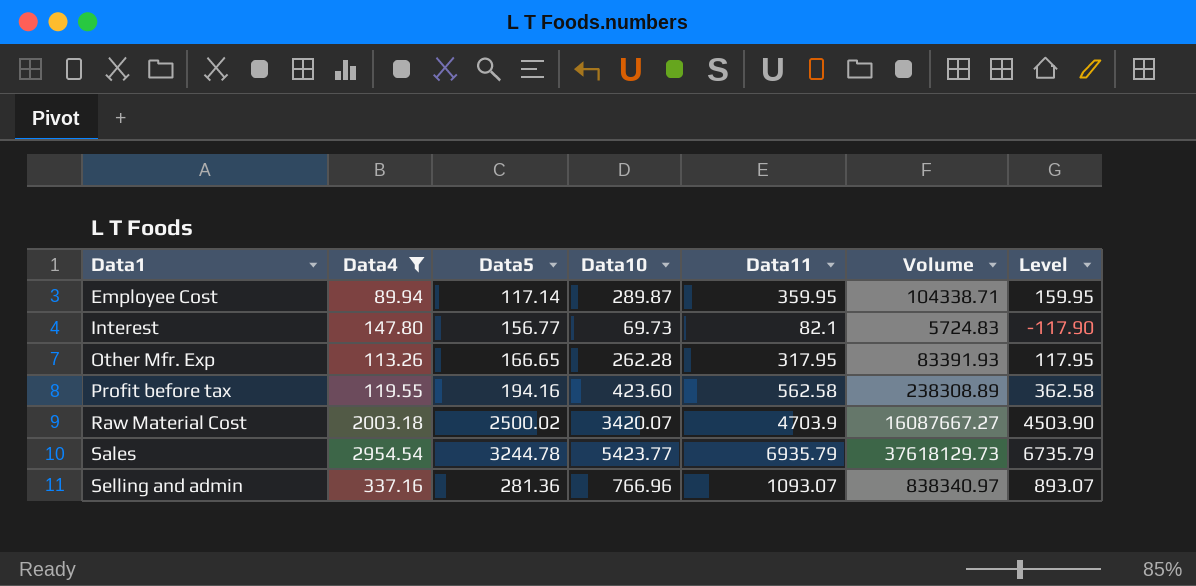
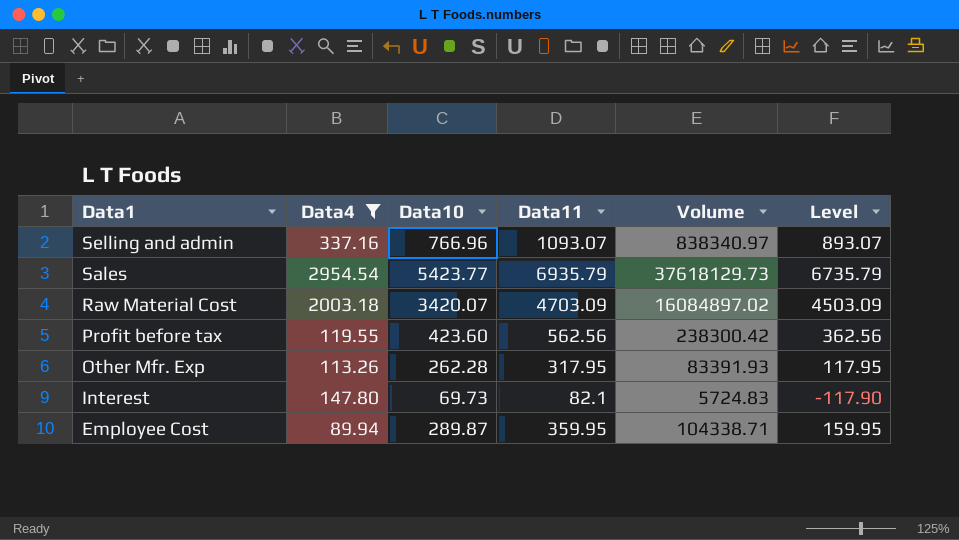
row order: Data1 ascending -> Data1 descending
column Data5 | position: 3 -> none
Raw Material Cost | Data11: 4703.9 -> 4703.09
Raw Material Cost | Volume: 16087667.27 -> 16084897.02
Raw Material Cost | Level: 4503.90 -> 4503.09
Profit before tax | Data11: 562.58 -> 562.56
Profit before tax | Volume: 238308.89 -> 238300.42
Profit before tax | Level: 362.58 -> 362.56

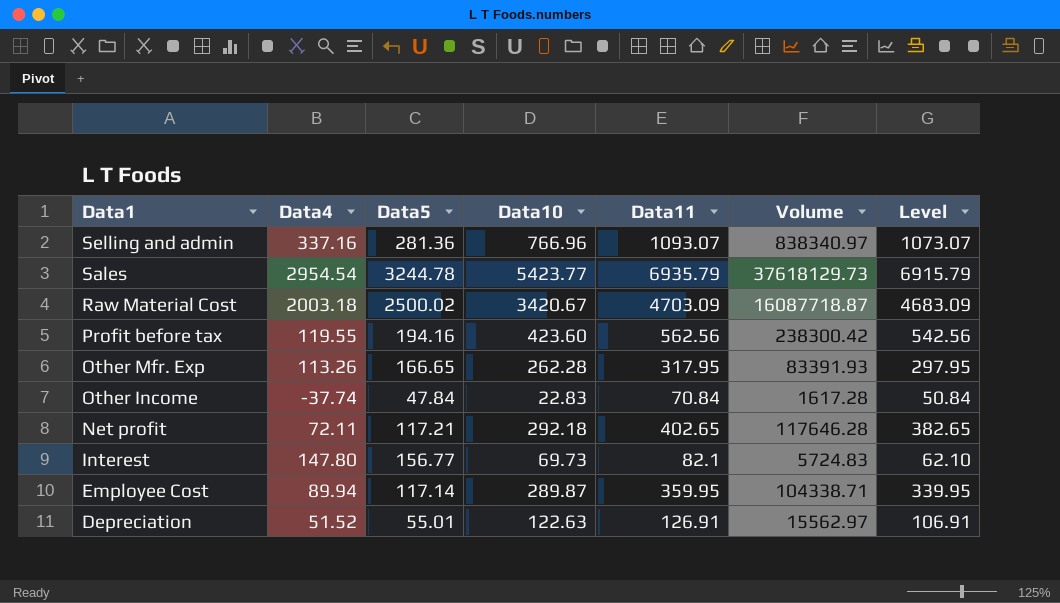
filter: Data4 >= 89.94 -> none
column Data5 | position: none -> 3
column Level | formula: [Data11] - 200 -> [Data11] - 20
Raw Material Cost | Data10: 3420.07 -> 3420.67
Raw Material Cost | Volume: 16084897.02 -> 16087718.87

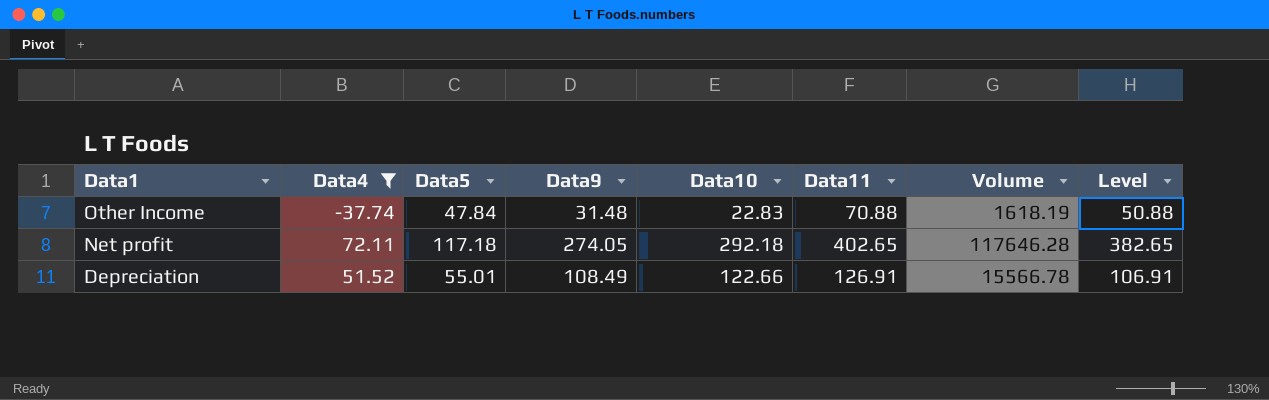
filter: none -> Data4 <= 72.11
column Data9 | position: none -> 4
Other Income | Data11: 70.84 -> 70.88
Other Income | Volume: 1617.28 -> 1618.19
Other Income | Level: 50.84 -> 50.88
Net profit | Data5: 117.21 -> 117.18
Depreciation | Data10: 122.63 -> 122.66
Depreciation | Volume: 15562.97 -> 15566.78

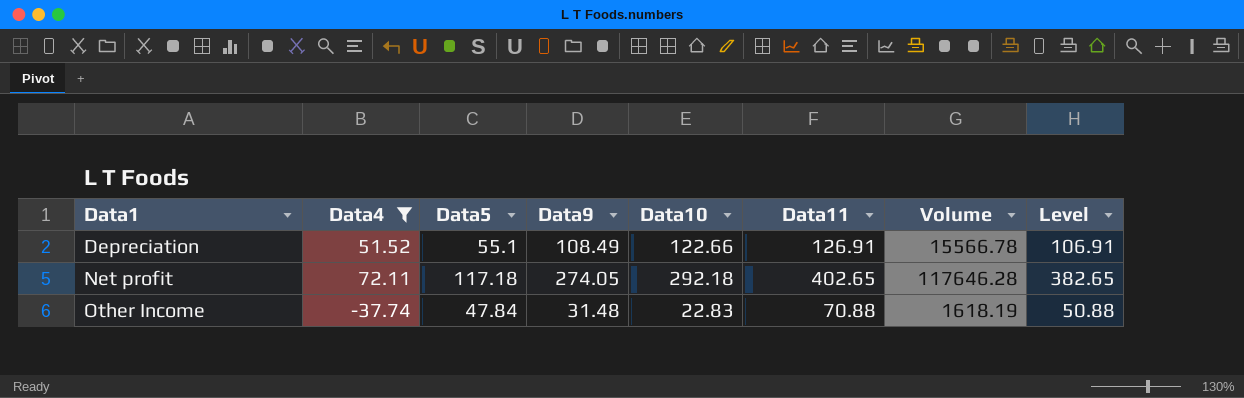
row order: Data1 descending -> Data1 ascending
Depreciation | Data5: 55.01 -> 55.1

